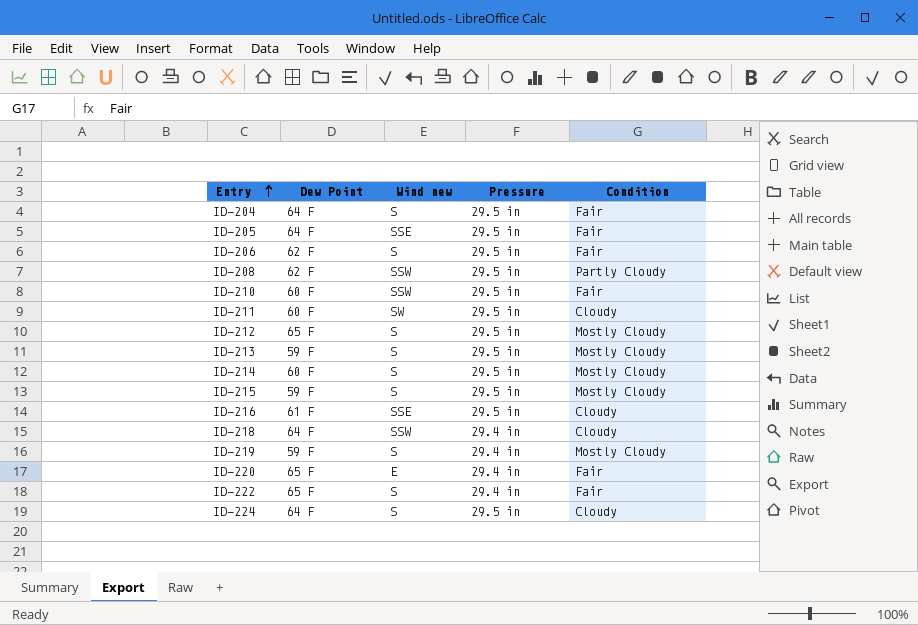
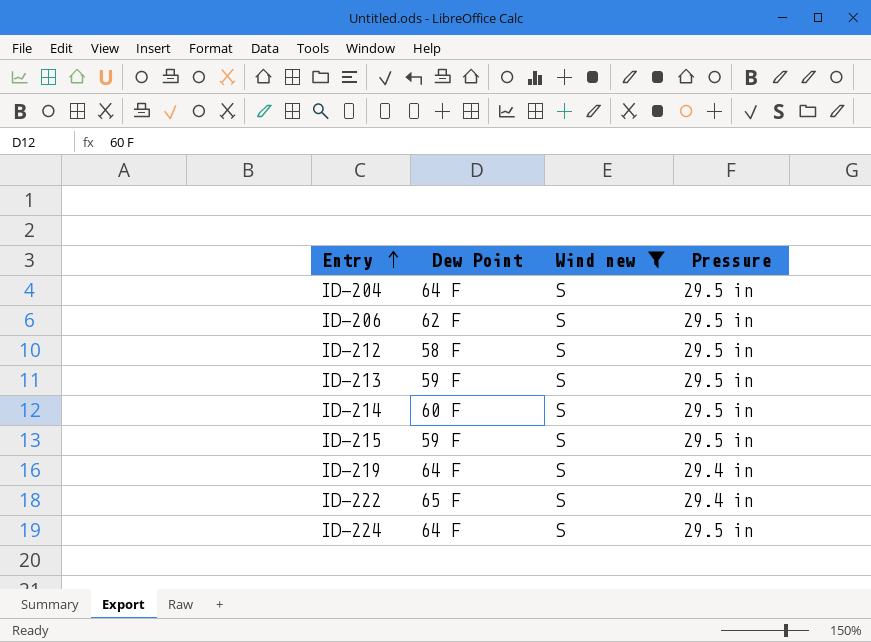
filter: none -> Wind new = S
column Condition | position: 5 -> none
ID-212 | Dew Point: 65 F -> 58 F
ID-219 | Dew Point: 59 F -> 64 F

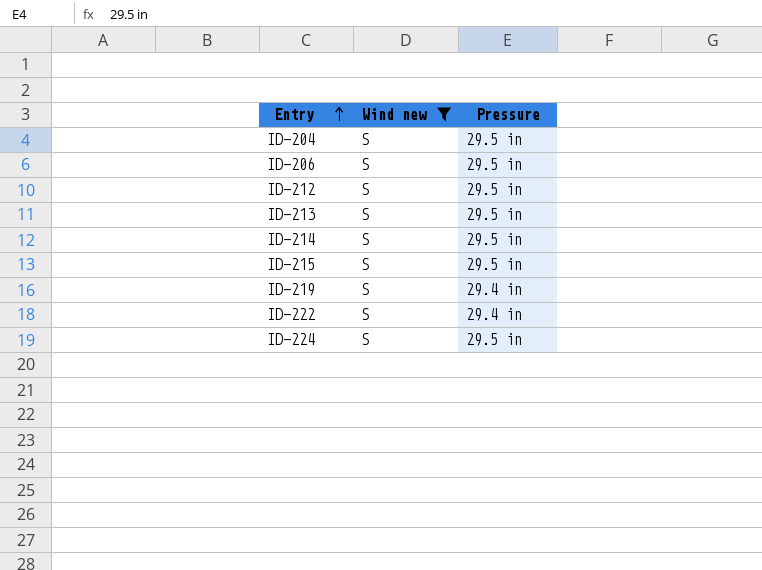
column Dew Point | position: 2 -> none

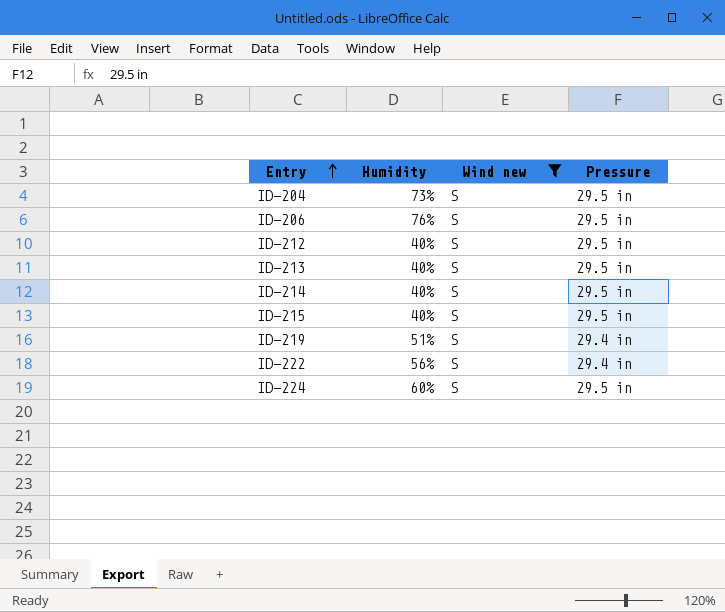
column Humidity | position: none -> 2

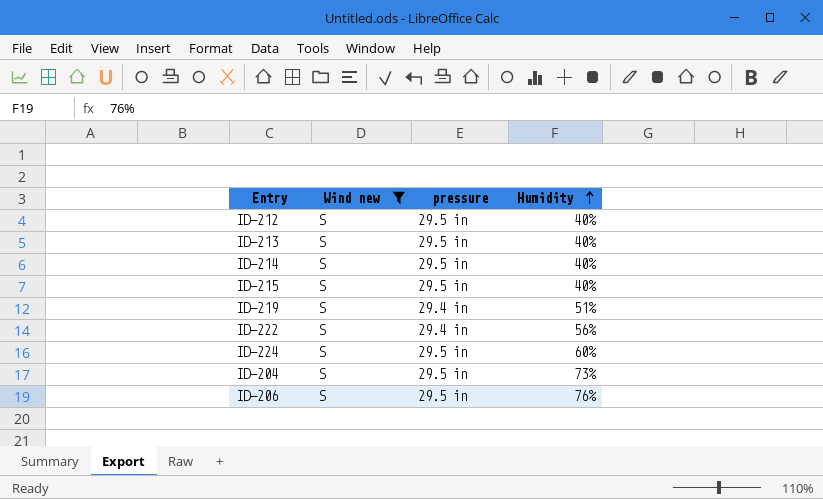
row order: Entry ascending -> Humidity ascending
column name: Pressure -> pressure
column Humidity | position: 2 -> 4

